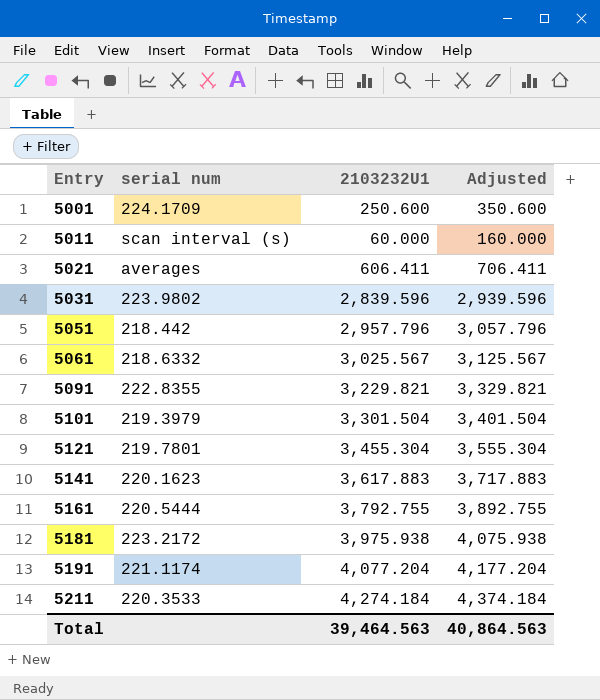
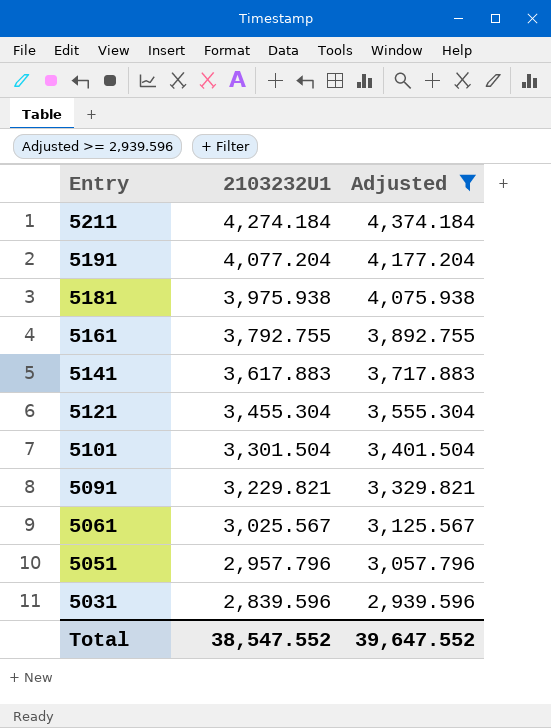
filter: none -> Adjusted >= 2,939.596
row order: Entry ascending -> Entry descending
column serial num | position: 2 -> none
Total | 2103232U1: 39,464.563 -> 38,547.552
Total | Adjusted: 40,864.563 -> 39,647.552

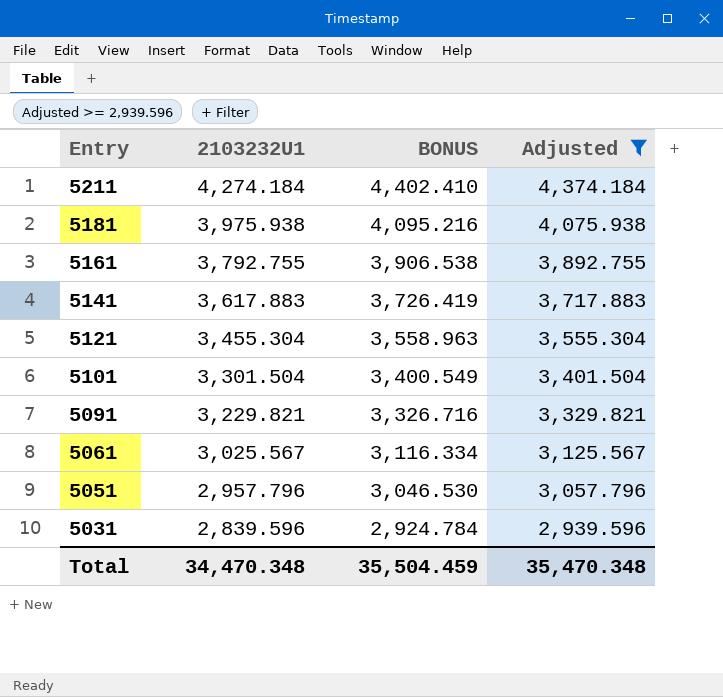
column BONUS | formula: none -> [2103232U1] * 1.03
row 5191: 4,077.204 | 4,177.204 -> none
Total | 2103232U1: 38,547.552 -> 34,470.348
Total | Adjusted: 39,647.552 -> 35,470.348

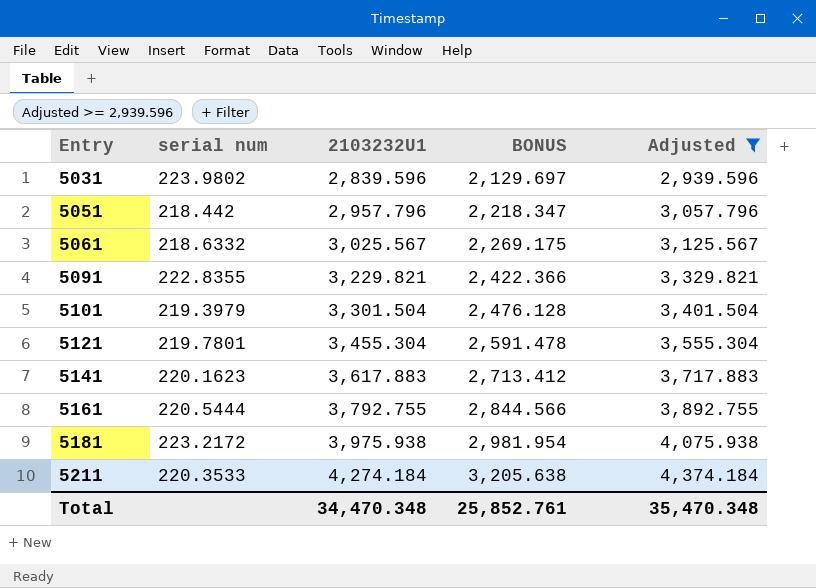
row order: Entry descending -> Entry ascending
column serial num | position: none -> 2
column BONUS | formula: [2103232U1] * 1.03 -> [2103232U1] * 0.75
Total | BONUS: 35,504.459 -> 25,852.761

